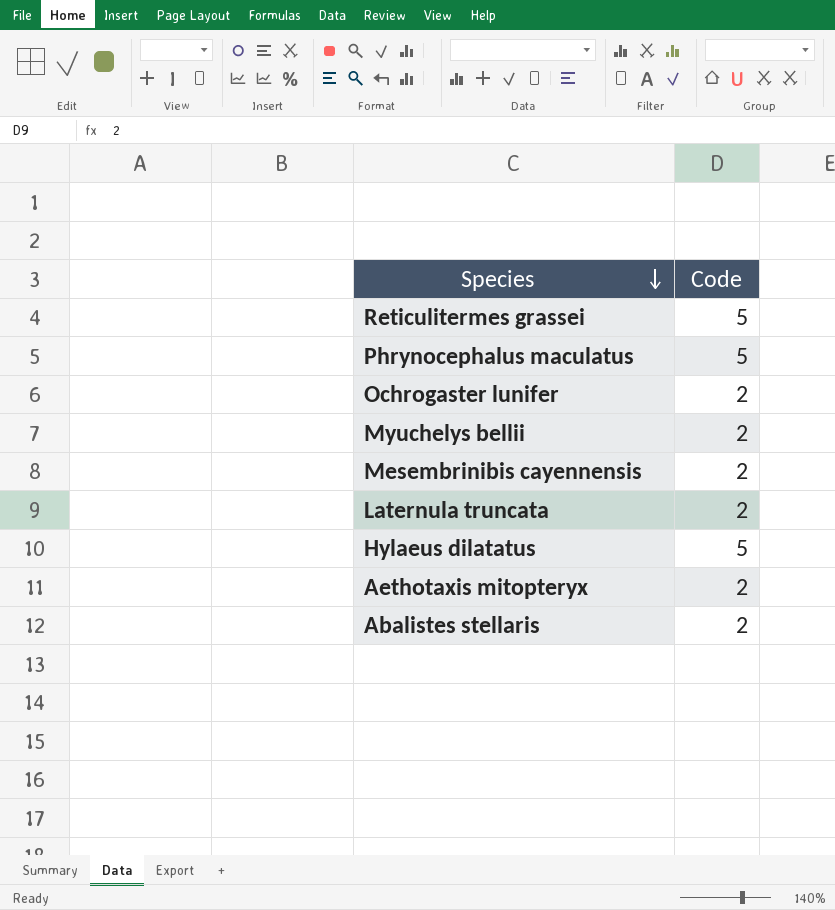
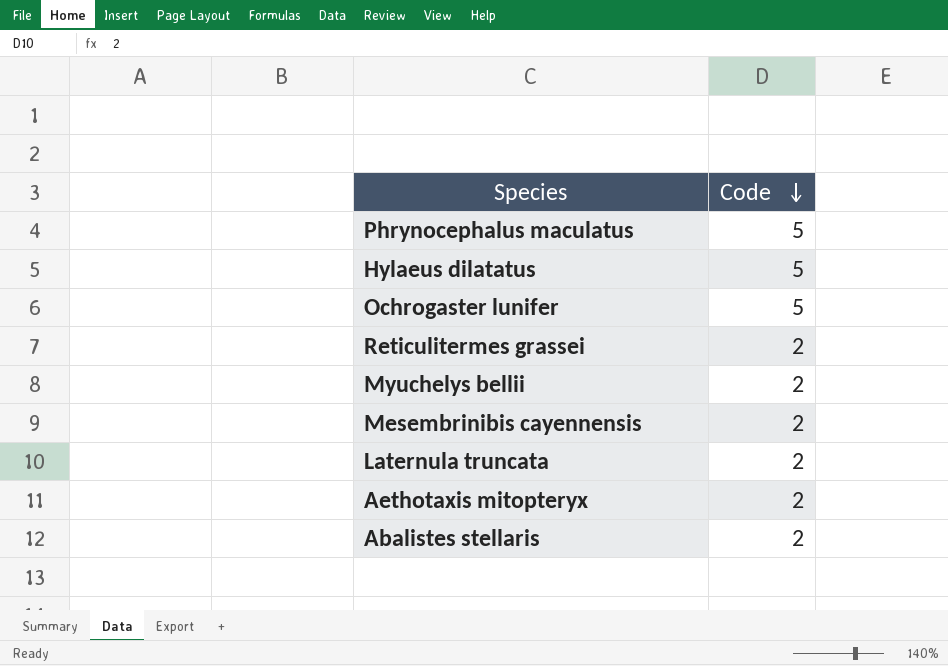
row order: Species descending -> Code descending
Ochrogaster lunifer | Code: 2 -> 5
Reticulitermes grassei | Code: 5 -> 2

